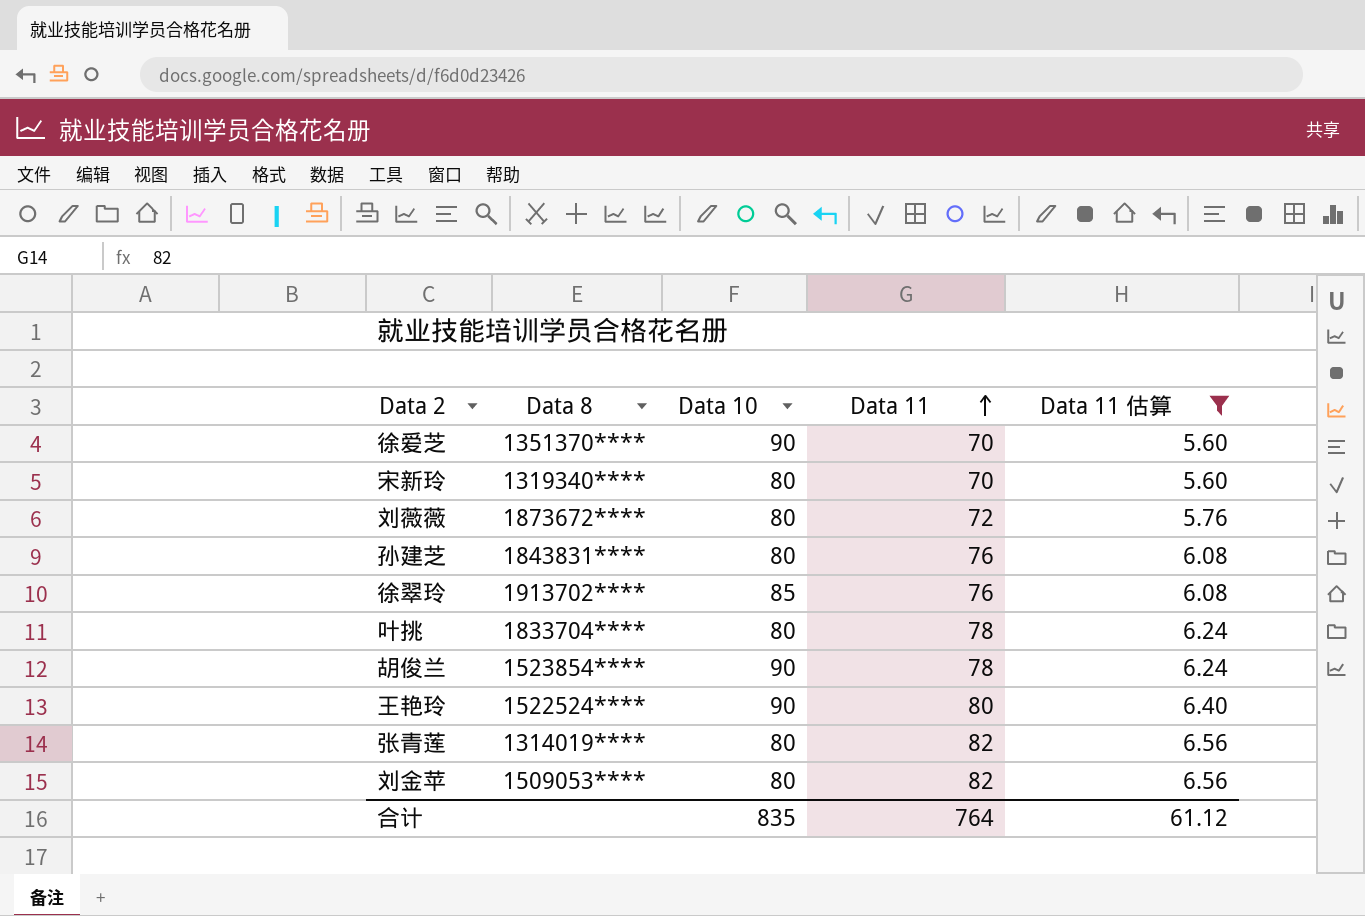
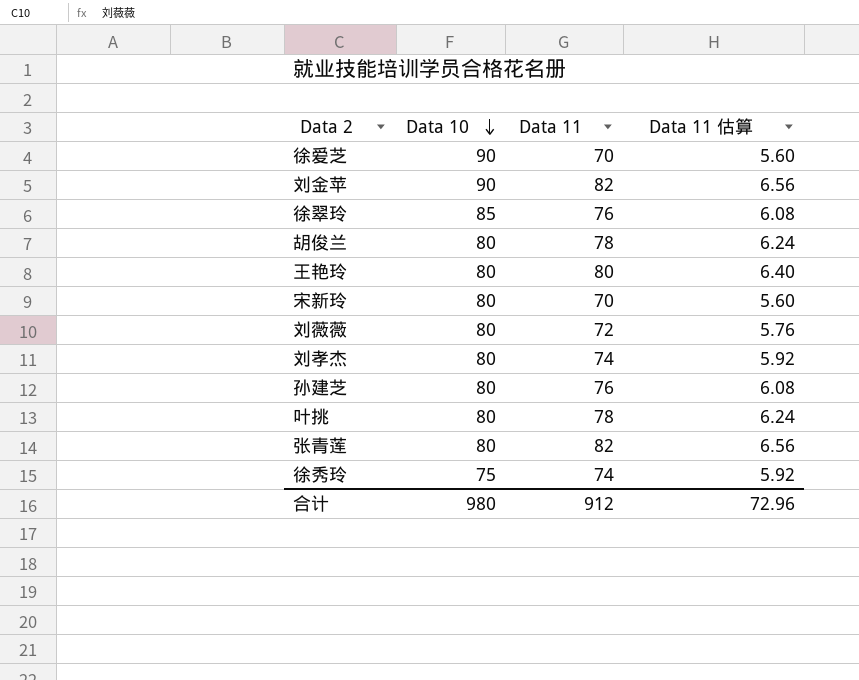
filter: Data 11 估算 != 5.92 -> none
row order: Data 11 ascending -> Data 10 descending
column Data 8 | position: 2 -> none
刘金苹 | Data 10: 80 -> 90
胡俊兰 | Data 10: 90 -> 80
王艳玲 | Data 10: 90 -> 80
合计 | Data 10: 835 -> 980
合计 | Data 11: 764 -> 912
合计 | Data 11 估算: 61.12 -> 72.96

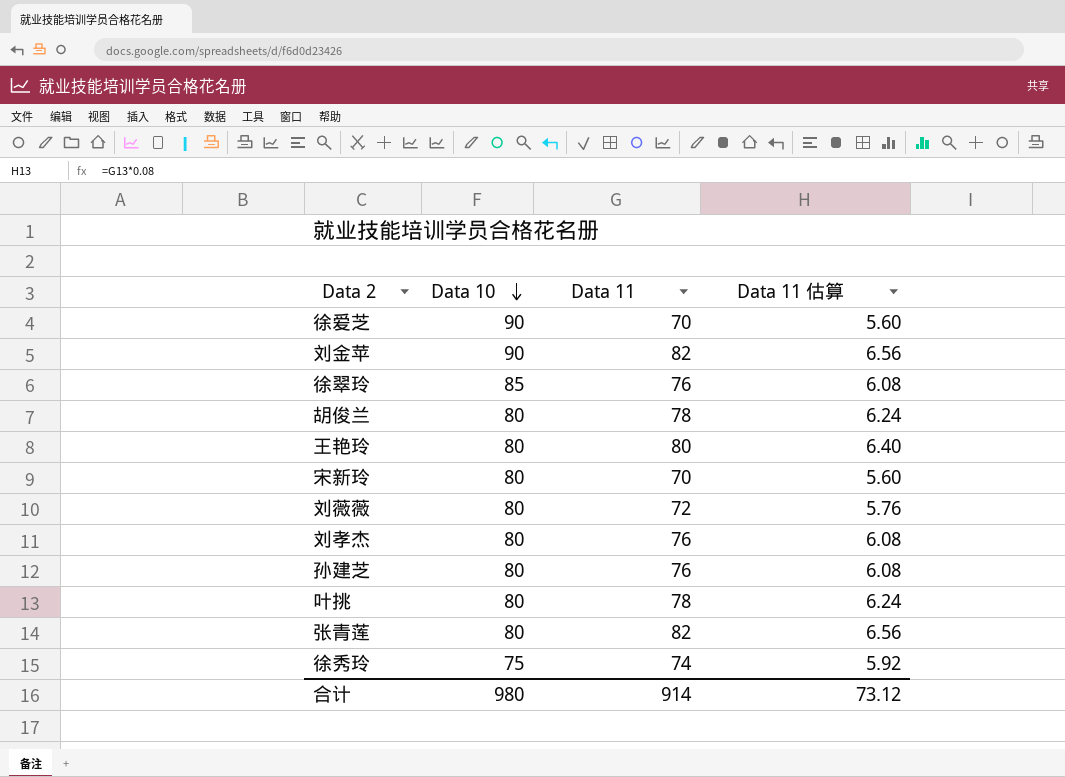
刘孝杰 | Data 11: 74 -> 76
刘孝杰 | Data 11 估算: 5.92 -> 6.08
合计 | Data 11: 912 -> 914
合计 | Data 11 估算: 72.96 -> 73.12

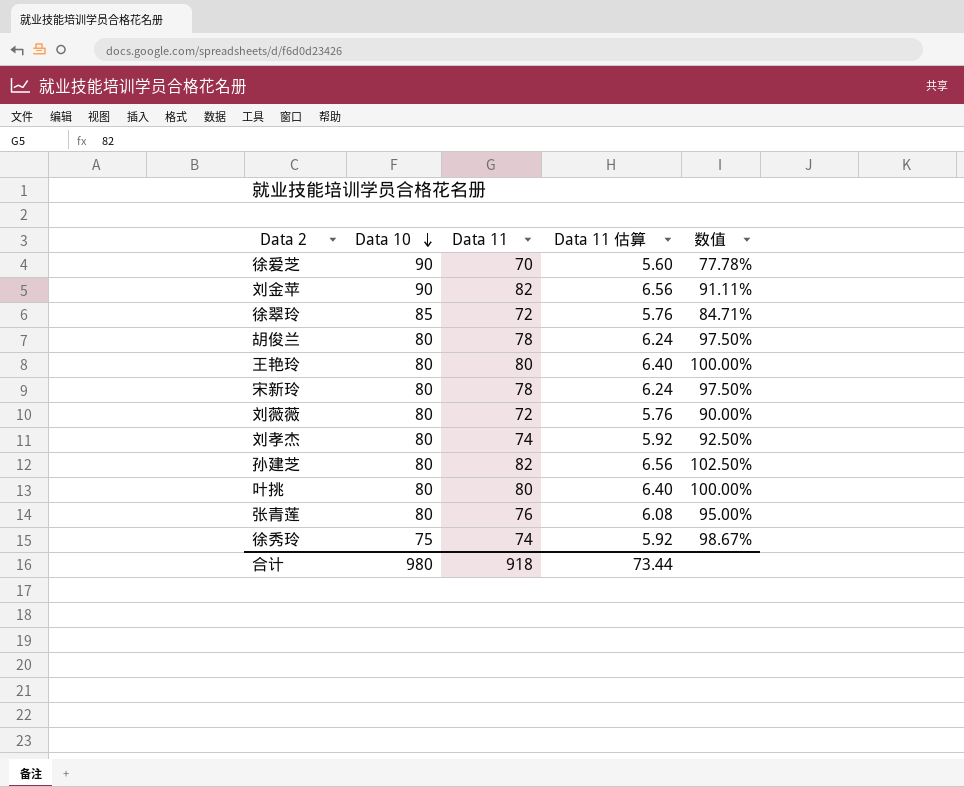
column 数值 | formula: none -> [Data 11] / [Data 10]
徐翠玲 | Data 11: 76 -> 72
徐翠玲 | Data 11 估算: 6.08 -> 5.76
宋新玲 | Data 11: 70 -> 78
宋新玲 | Data 11 估算: 5.60 -> 6.24
刘孝杰 | Data 11: 76 -> 74
刘孝杰 | Data 11 估算: 6.08 -> 5.92
孙建芝 | Data 11: 76 -> 82
孙建芝 | Data 11 估算: 6.08 -> 6.56
叶挑 | Data 11: 78 -> 80
叶挑 | Data 11 估算: 6.24 -> 6.40
张青莲 | Data 11: 82 -> 76
张青莲 | Data 11 估算: 6.56 -> 6.08
合计 | Data 11: 914 -> 918
合计 | Data 11 估算: 73.12 -> 73.44

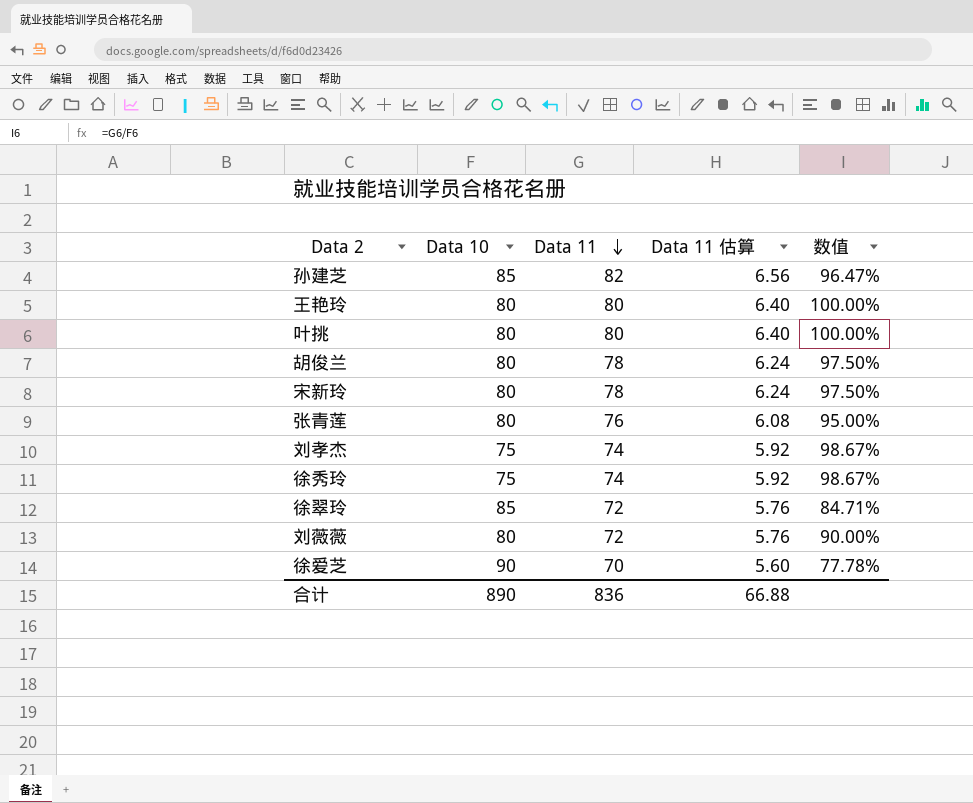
row order: Data 10 descending -> Data 11 descending
row 刘金苹: 90 | 82 | 6.56 | 91.11% -> none
孙建芝 | Data 10: 80 -> 85
孙建芝 | 数值: 102.50% -> 96.47%
刘孝杰 | Data 10: 80 -> 75
刘孝杰 | 数值: 92.50% -> 98.67%
合计 | Data 10: 980 -> 890
合计 | Data 11: 918 -> 836
合计 | Data 11 估算: 73.44 -> 66.88

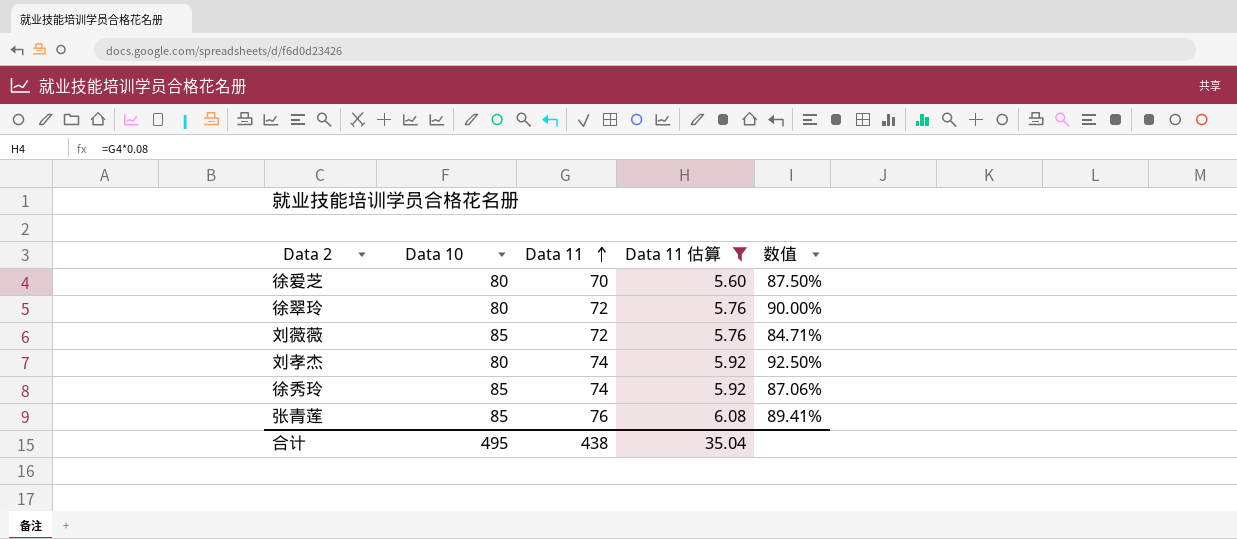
filter: none -> Data 11 估算 <= 6.08
row order: Data 11 descending -> Data 11 ascending
徐爱芝 | Data 10: 90 -> 80
徐爱芝 | 数值: 77.78% -> 87.50%
徐翠玲 | Data 10: 85 -> 80
徐翠玲 | 数值: 84.71% -> 90.00%
刘薇薇 | Data 10: 80 -> 85
刘薇薇 | 数值: 90.00% -> 84.71%
刘孝杰 | Data 10: 75 -> 80
刘孝杰 | 数值: 98.67% -> 92.50%
徐秀玲 | Data 10: 75 -> 85
徐秀玲 | 数值: 98.67% -> 87.06%
张青莲 | Data 10: 80 -> 85
张青莲 | 数值: 95.00% -> 89.41%
合计 | Data 10: 890 -> 495
合计 | Data 11: 836 -> 438
合计 | Data 11 估算: 66.88 -> 35.04

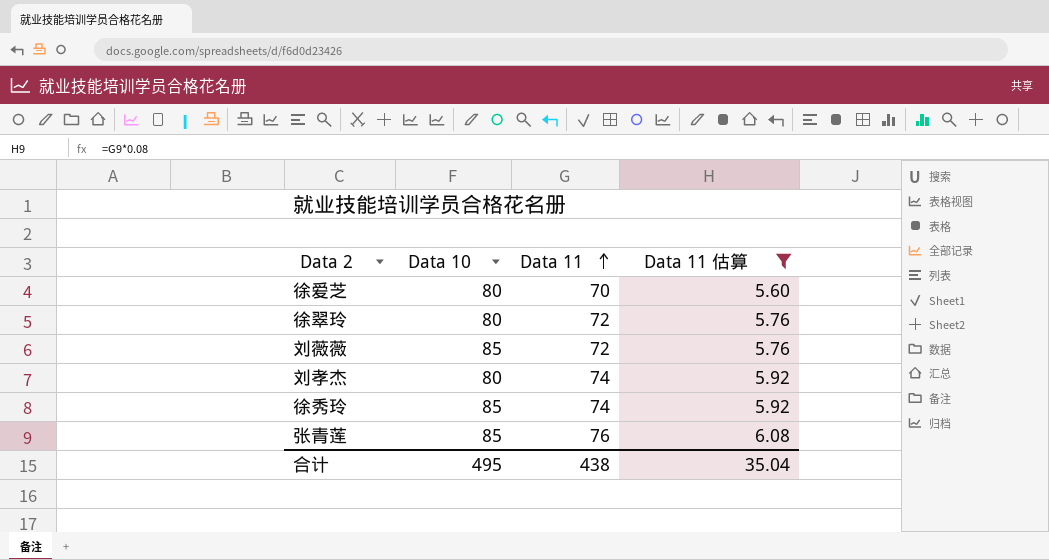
column 数值 | formula: [Data 11] / [Data 10] -> none

